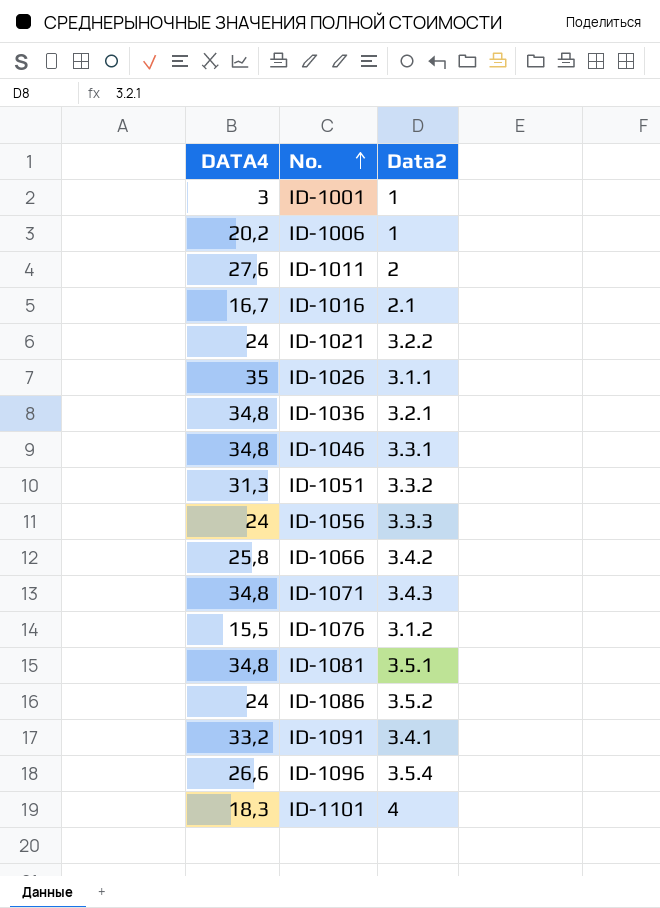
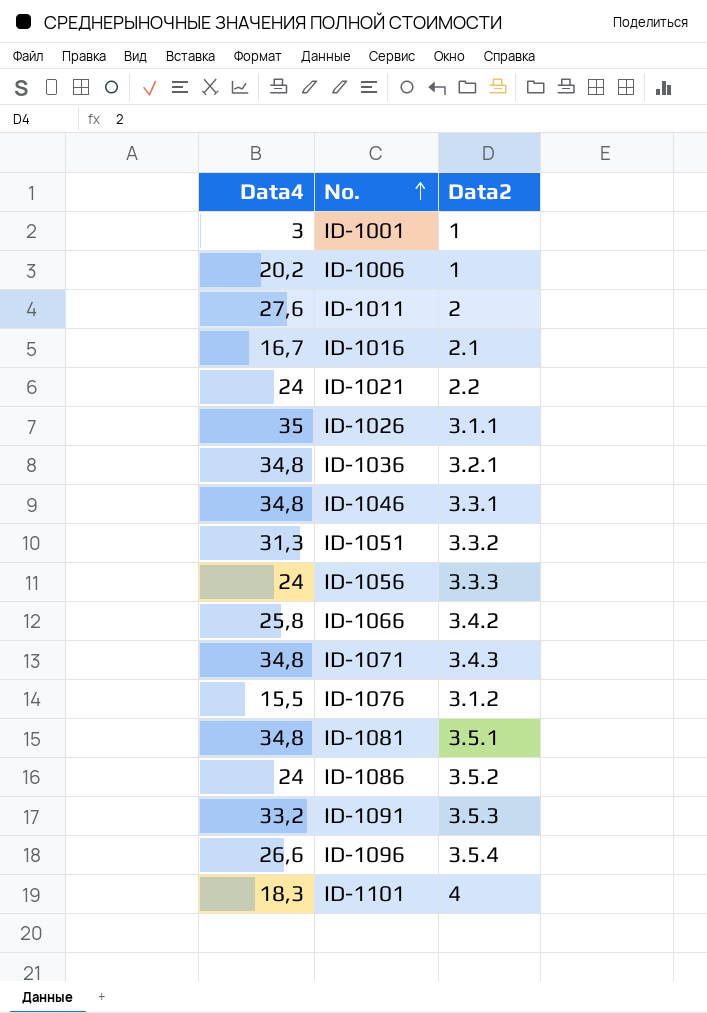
column name: DATA4 -> Data4
ID-1021 | Data2: 3.2.2 -> 2.2
ID-1091 | Data2: 3.4.1 -> 3.5.3

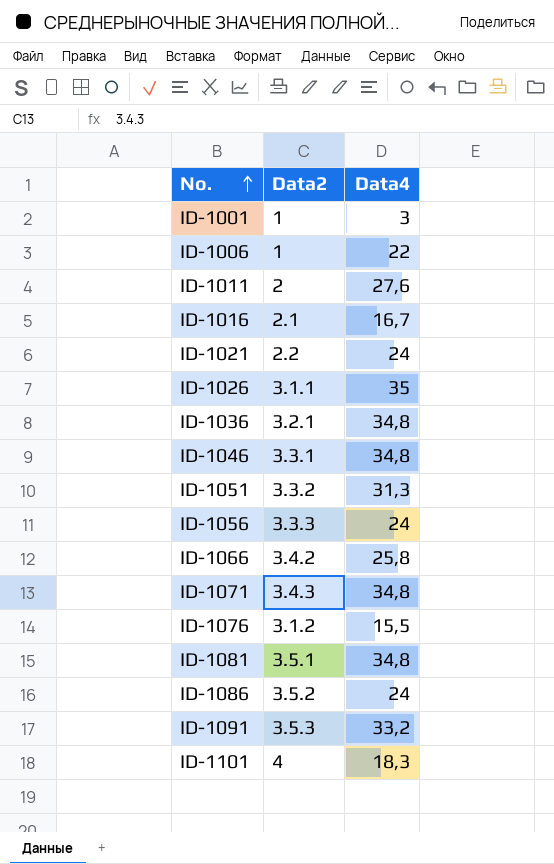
column Data4 | position: 1 -> 3
row ID-1096: 26,6 | 3.5.4 -> none
ID-1006 | Data4: 20,2 -> 22

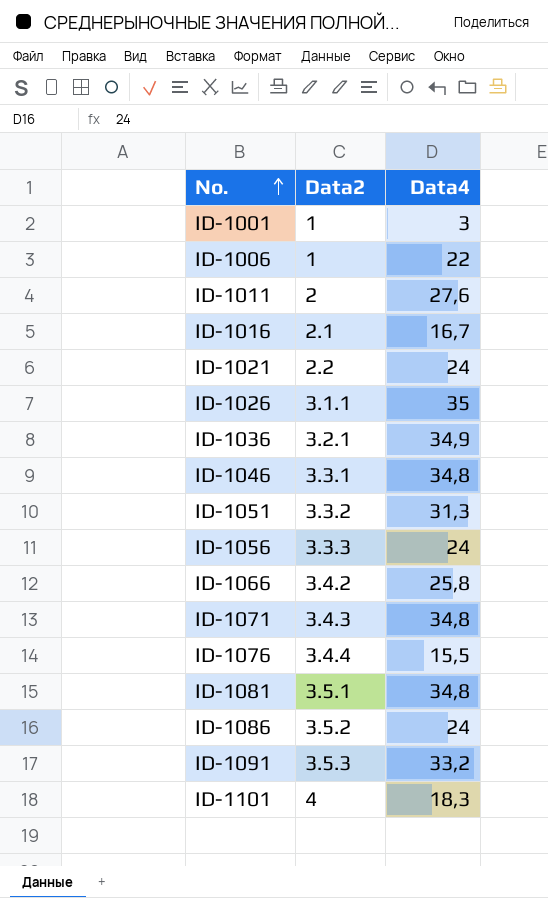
ID-1036 | Data4: 34,8 -> 34,9
ID-1076 | Data2: 3.1.2 -> 3.4.4

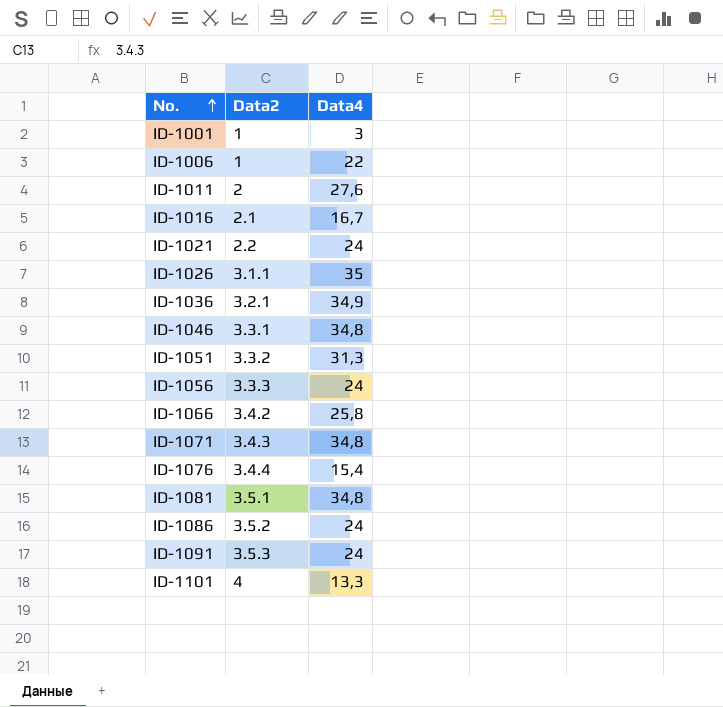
ID-1076 | Data4: 15,5 -> 15,4
ID-1091 | Data4: 33,2 -> 24
ID-1101 | Data4: 18,3 -> 13,3

